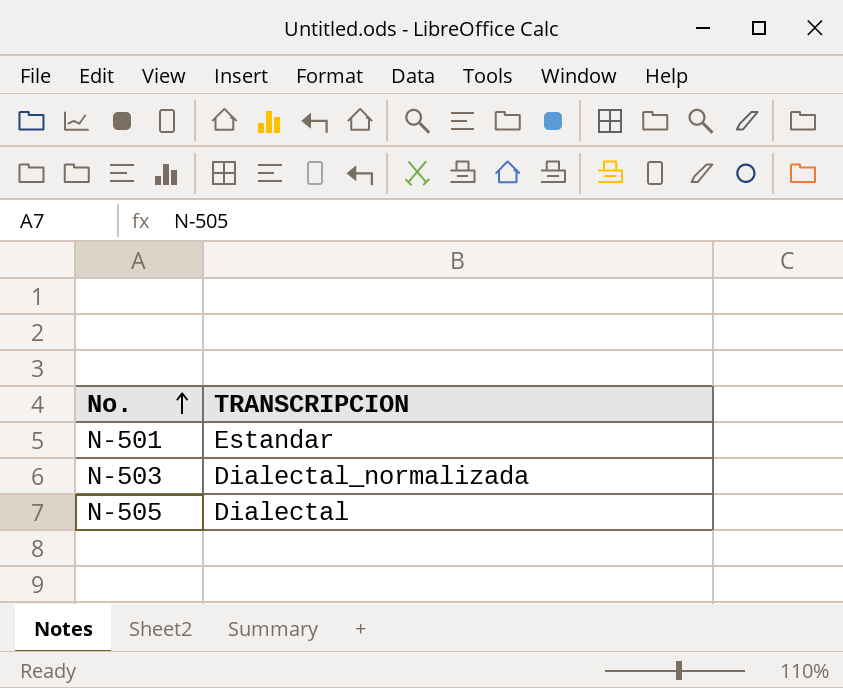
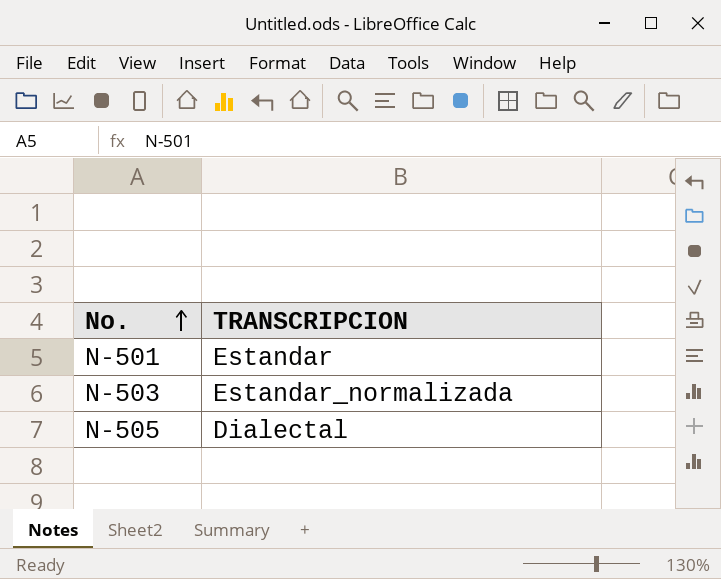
N-503 | TRANSCRIPCION: Dialectal_normalizada -> Estandar_normalizada

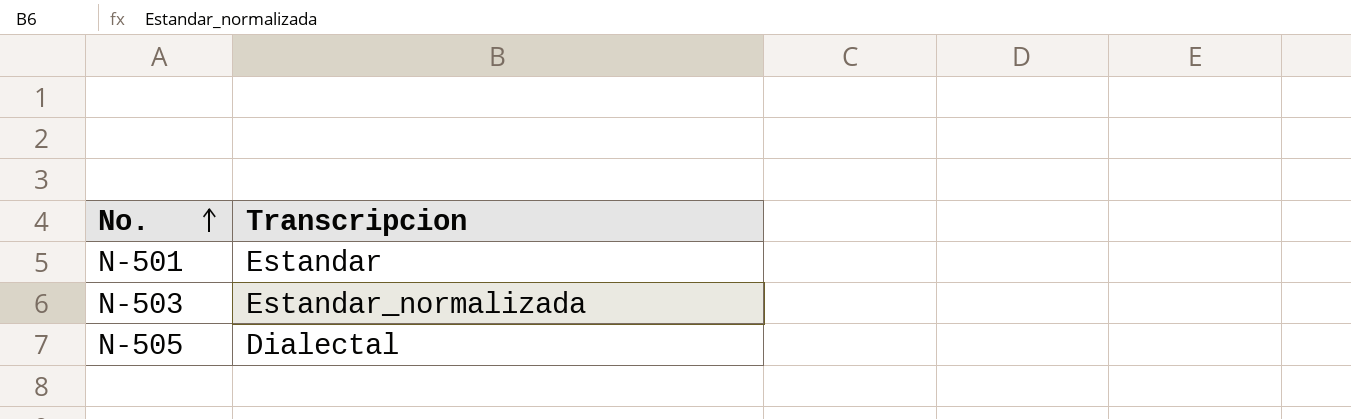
column name: TRANSCRIPCION -> Transcripcion

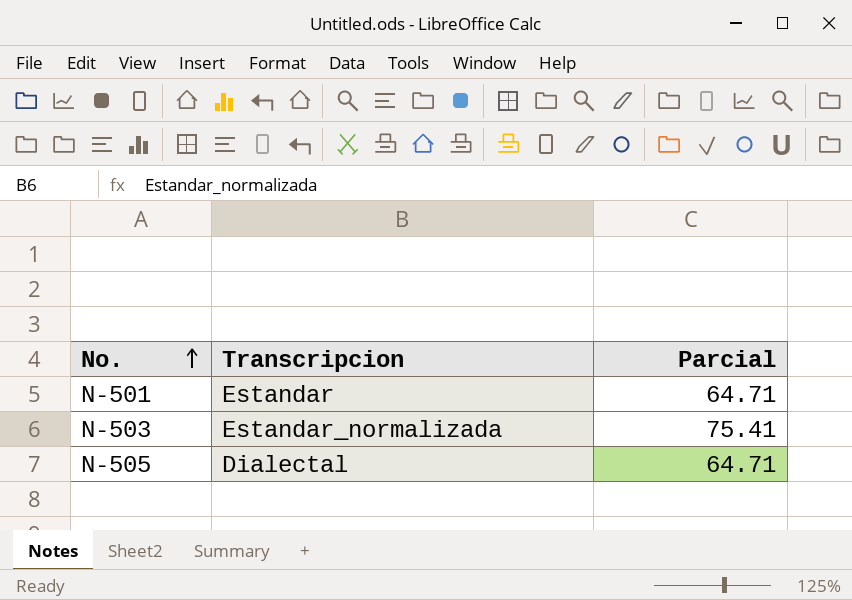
column Parcial | position: none -> 3

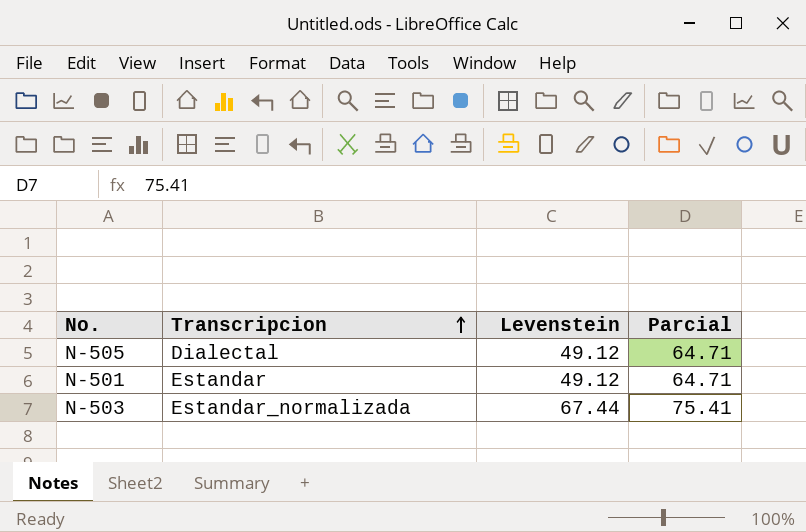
row order: No. ascending -> Transcripcion ascending
column Levenstein | position: none -> 3

